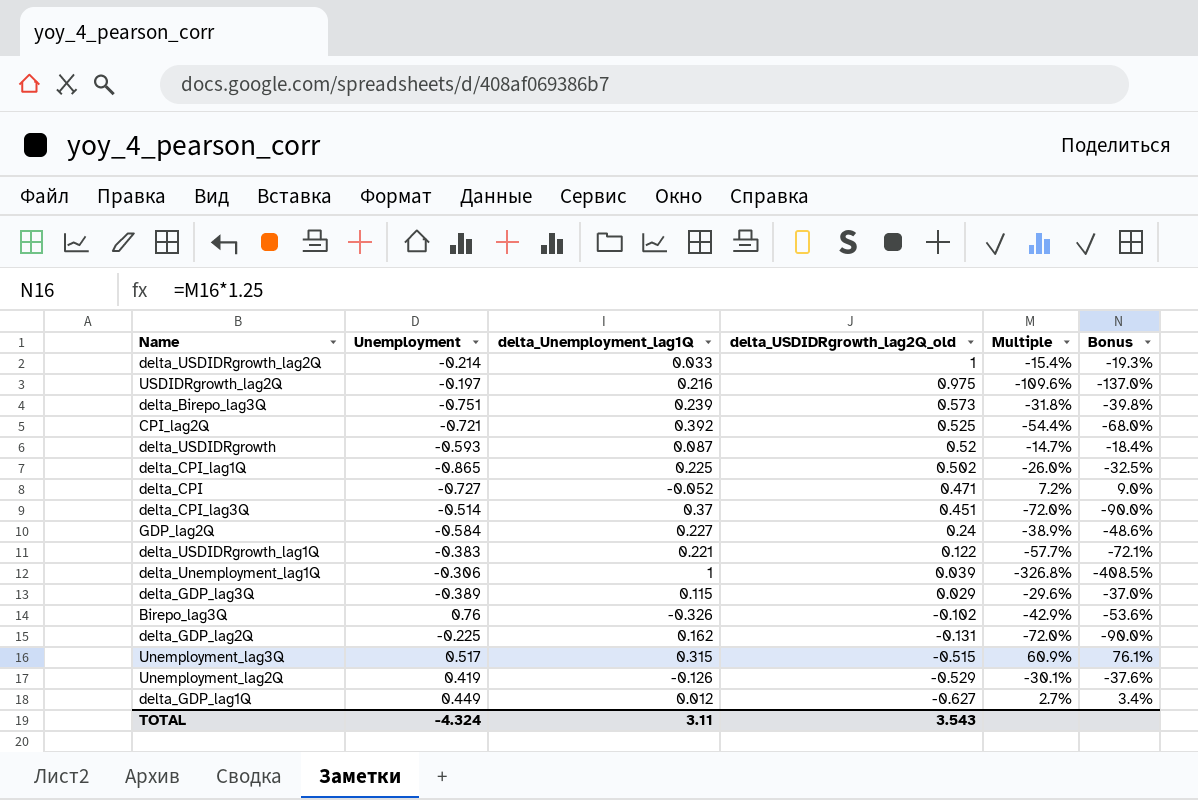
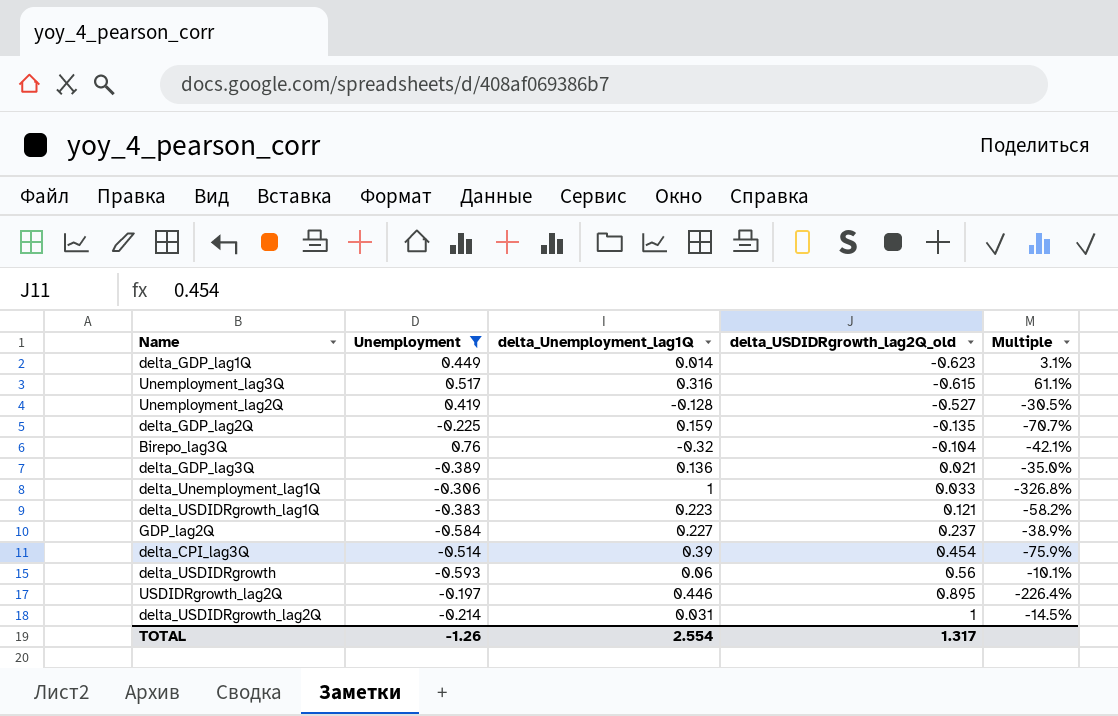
filter: none -> Unemployment >= -0.593
row order: delta_USDIDRgrowth_lag2Q_old descending -> delta_USDIDRgrowth_lag2Q_old ascending
column Bonus | formula: [Multiple] * 1.25 -> none
delta_GDP_lag1Q | delta_Unemployment_lag1Q: 0.012 -> 0.014
delta_GDP_lag1Q | delta_USDIDRgrowth_lag2Q_old: -0.627 -> -0.623
delta_GDP_lag1Q | Multiple: 2.7% -> 3.1%
Unemployment_lag3Q | delta_Unemployment_lag1Q: 0.315 -> 0.316
Unemployment_lag3Q | delta_USDIDRgrowth_lag2Q_old: -0.515 -> -0.615
Unemployment_lag3Q | Multiple: 60.9% -> 61.1%
Unemployment_lag2Q | delta_Unemployment_lag1Q: -0.126 -> -0.128
Unemployment_lag2Q | delta_USDIDRgrowth_lag2Q_old: -0.529 -> -0.527
Unemployment_lag2Q | Multiple: -30.1% -> -30.5%
delta_GDP_lag2Q | delta_Unemployment_lag1Q: 0.162 -> 0.159
delta_GDP_lag2Q | delta_USDIDRgrowth_lag2Q_old: -0.131 -> -0.135
delta_GDP_lag2Q | Multiple: -72.0% -> -70.7%
Birepo_lag3Q | delta_Unemployment_lag1Q: -0.326 -> -0.32
Birepo_lag3Q | delta_USDIDRgrowth_lag2Q_old: -0.102 -> -0.104
Birepo_lag3Q | Multiple: -42.9% -> -42.1%
delta_GDP_lag3Q | delta_Unemployment_lag1Q: 0.115 -> 0.136
delta_GDP_lag3Q | delta_USDIDRgrowth_lag2Q_old: 0.029 -> 0.021
delta_GDP_lag3Q | Multiple: -29.6% -> -35.0%
delta_Unemployment_lag1Q | delta_USDIDRgrowth_lag2Q_old: 0.039 -> 0.033
delta_USDIDRgrowth_lag1Q | delta_Unemployment_lag1Q: 0.221 -> 0.223
delta_USDIDRgrowth_lag1Q | delta_USDIDRgrowth_lag2Q_old: 0.122 -> 0.121
delta_USDIDRgrowth_lag1Q | Multiple: -57.7% -> -58.2%
GDP_lag2Q | delta_USDIDRgrowth_lag2Q_old: 0.24 -> 0.237
delta_CPI_lag3Q | delta_Unemployment_lag1Q: 0.37 -> 0.39
delta_CPI_lag3Q | delta_USDIDRgrowth_lag2Q_old: 0.451 -> 0.454
delta_CPI_lag3Q | Multiple: -72.0% -> -75.9%
delta_USDIDRgrowth | delta_Unemployment_lag1Q: 0.087 -> 0.06
delta_USDIDRgrowth | delta_USDIDRgrowth_lag2Q_old: 0.52 -> 0.56
delta_USDIDRgrowth | Multiple: -14.7% -> -10.1%
USDIDRgrowth_lag2Q | delta_Unemployment_lag1Q: 0.216 -> 0.446
USDIDRgrowth_lag2Q | delta_USDIDRgrowth_lag2Q_old: 0.975 -> 0.895
USDIDRgrowth_lag2Q | Multiple: -109.6% -> -226.4%
delta_USDIDRgrowth_lag2Q | delta_Unemployment_lag1Q: 0.033 -> 0.031
delta_USDIDRgrowth_lag2Q | Multiple: -15.4% -> -14.5%
TOTAL | Unemployment: -4.324 -> -1.26
TOTAL | delta_Unemployment_lag1Q: 3.11 -> 2.554
TOTAL | delta_USDIDRgrowth_lag2Q_old: 3.543 -> 1.317

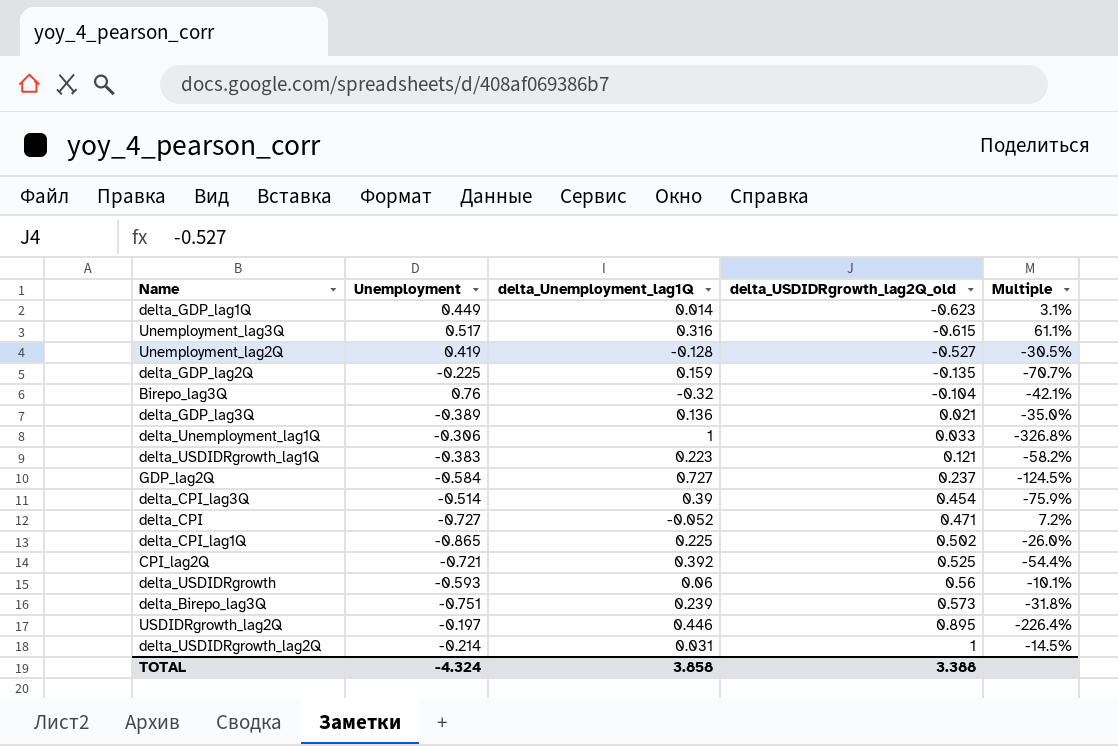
filter: Unemployment >= -0.593 -> none
GDP_lag2Q | delta_Unemployment_lag1Q: 0.227 -> 0.727
GDP_lag2Q | Multiple: -38.9% -> -124.5%
TOTAL | Unemployment: -1.26 -> -4.324
TOTAL | delta_Unemployment_lag1Q: 2.554 -> 3.858
TOTAL | delta_USDIDRgrowth_lag2Q_old: 1.317 -> 3.388

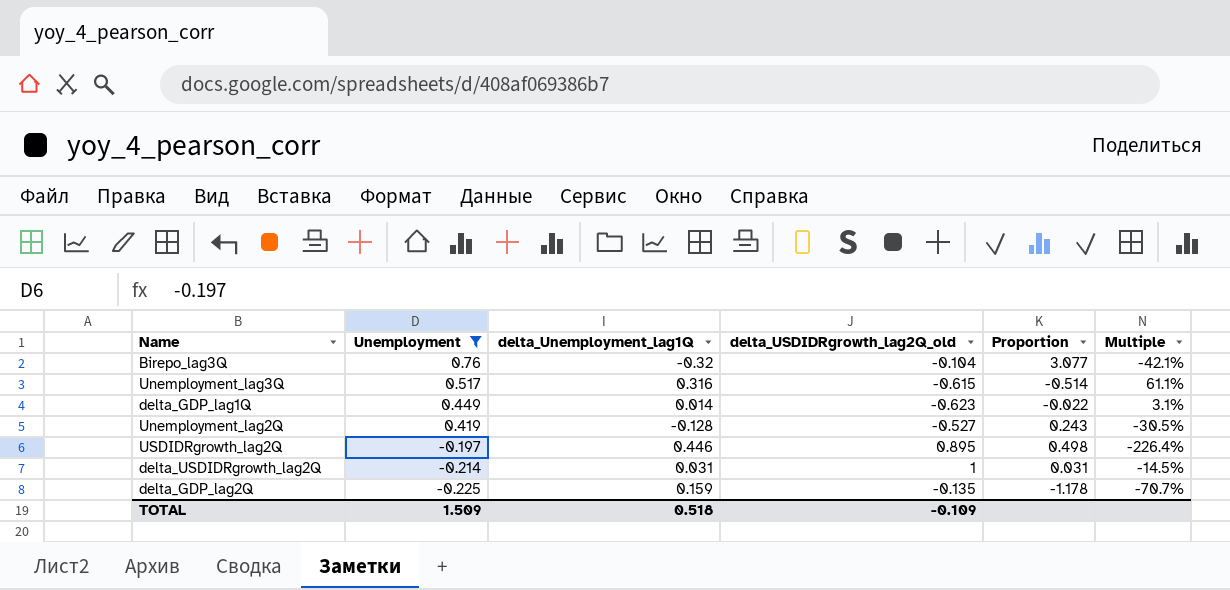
filter: none -> Unemployment >= -0.225
row order: delta_USDIDRgrowth_lag2Q_old ascending -> Unemployment descending
column Proportion | formula: none -> [delta_Unemployment_lag1Q] / [delta_USDIDRgrowth_lag2Q_old]
TOTAL | Unemployment: -4.324 -> 1.509
TOTAL | delta_Unemployment_lag1Q: 3.858 -> 0.518
TOTAL | delta_USDIDRgrowth_lag2Q_old: 3.388 -> -0.109

